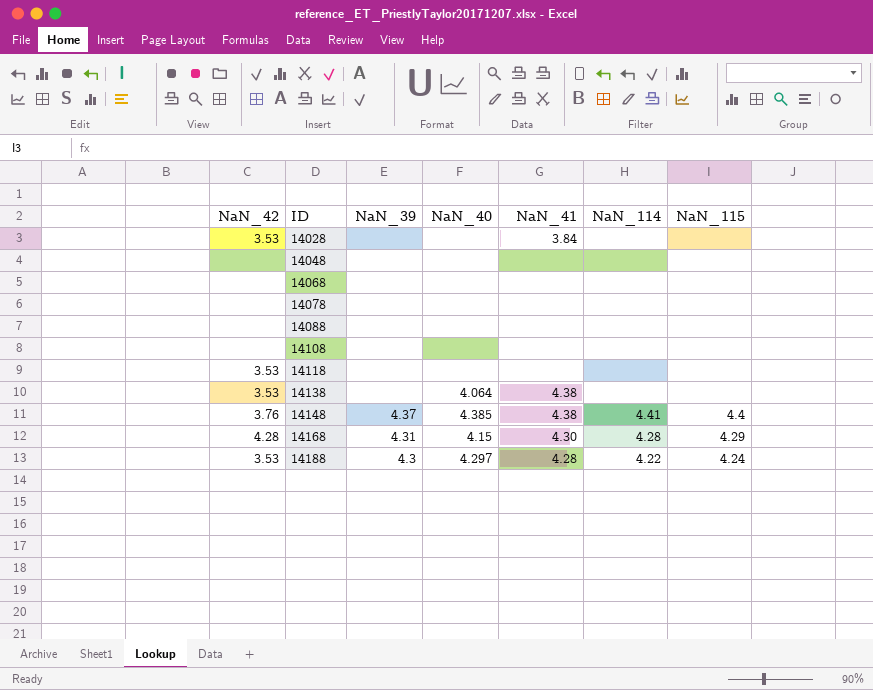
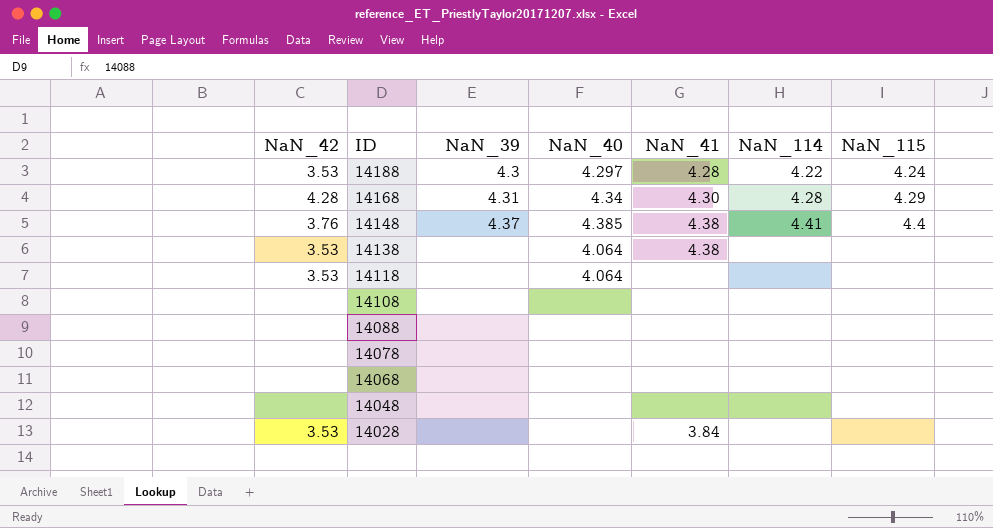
row order: ID ascending -> ID descending
14168 | NaN_40: 4.15 -> 4.34
14118 | NaN_40: none -> 4.064

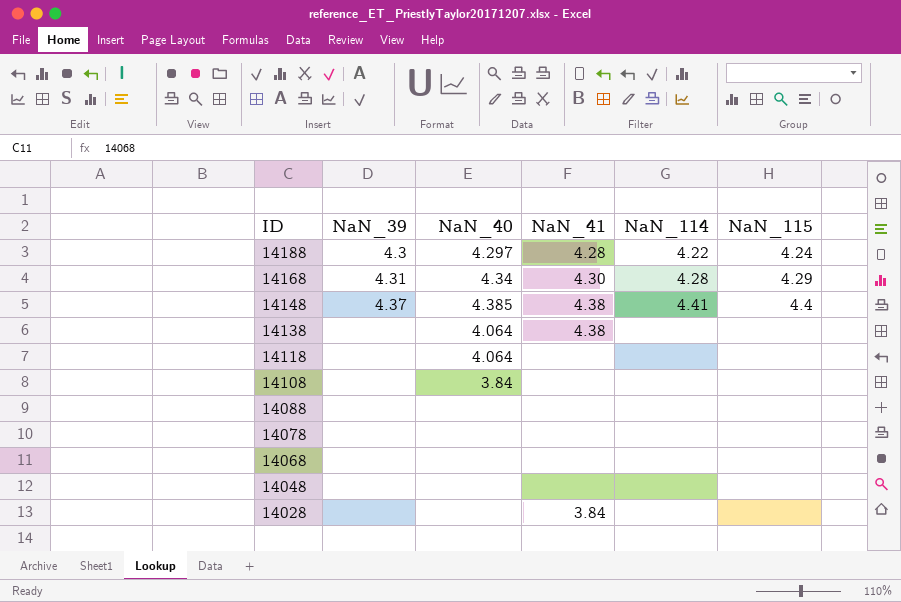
column NaN_42 | position: 1 -> none
14108 | NaN_40: none -> 3.84

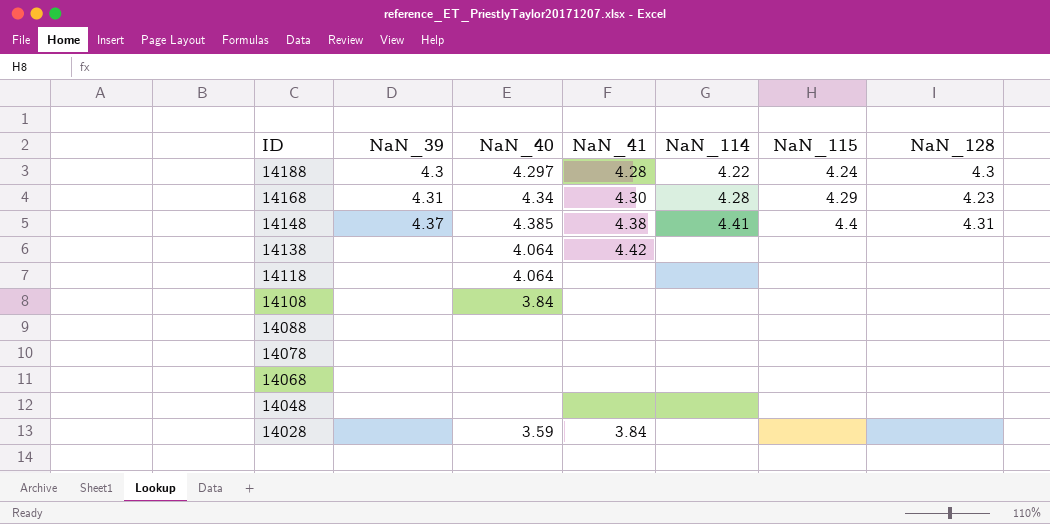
column NaN_128 | position: none -> 7
14138 | NaN_41: 4.38 -> 4.42
14028 | NaN_40: none -> 3.59

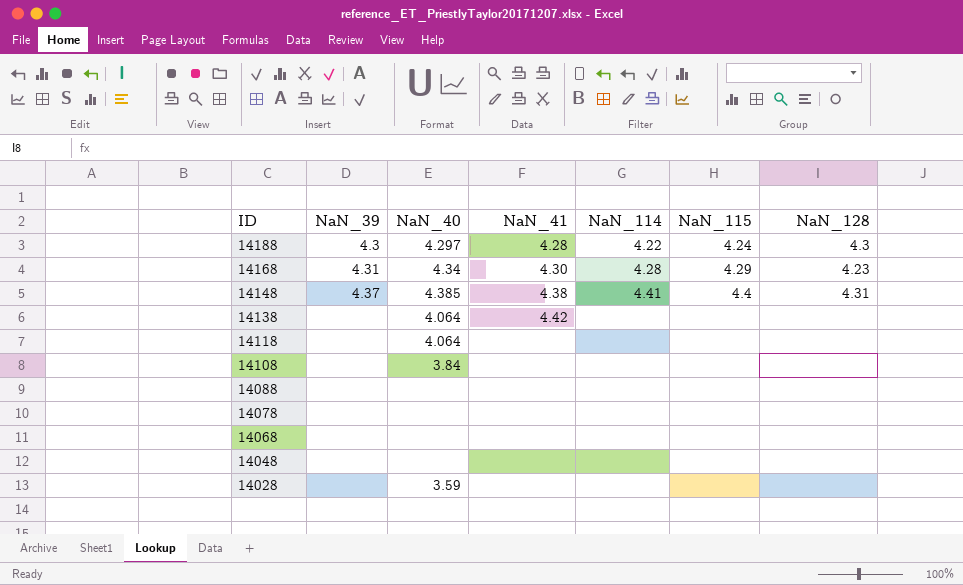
14028 | NaN_41: 3.84 -> none

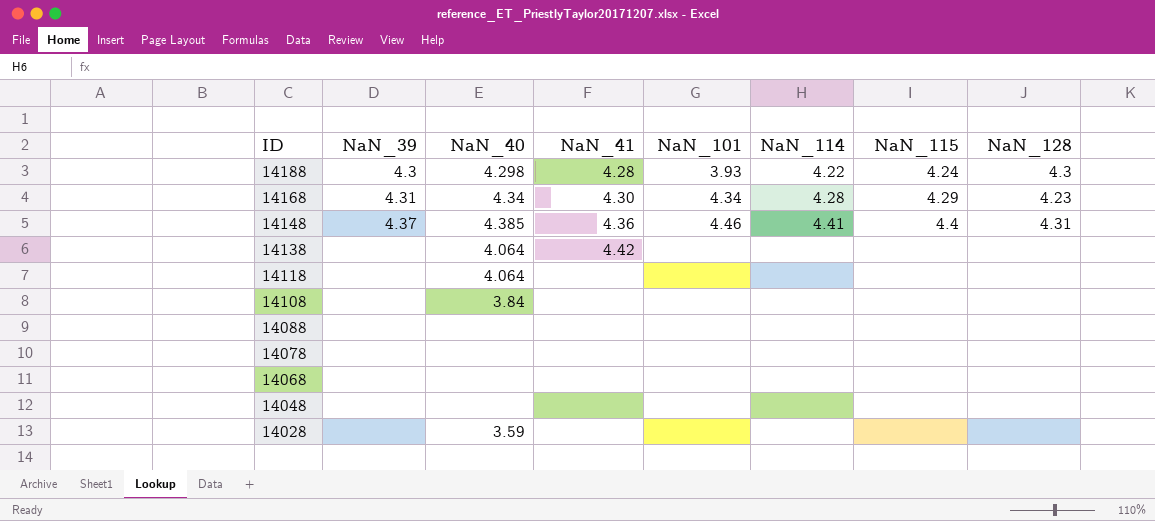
column NaN_101 | position: none -> 5
14188 | NaN_40: 4.297 -> 4.298
14148 | NaN_41: 4.38 -> 4.36

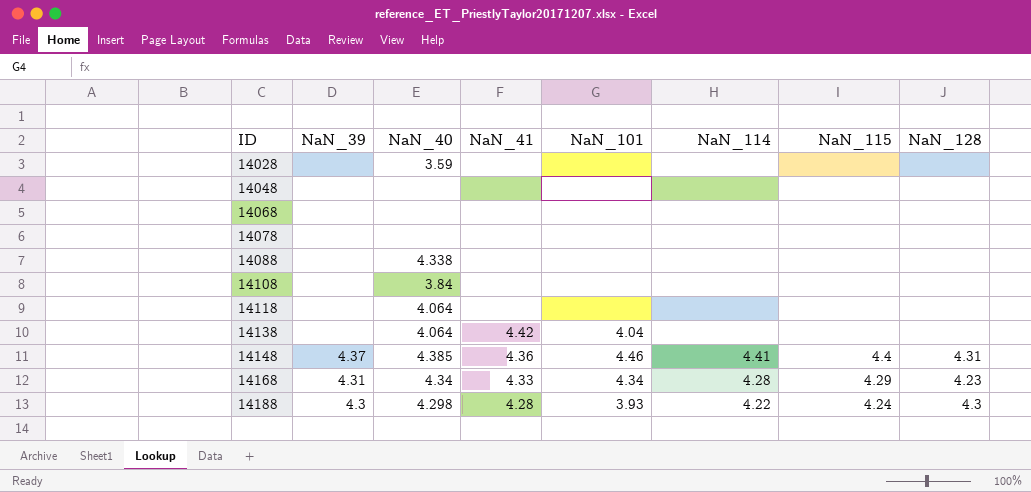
row order: ID descending -> ID ascending
14088 | NaN_40: none -> 4.338
14138 | NaN_101: none -> 4.04
14168 | NaN_41: 4.30 -> 4.33

